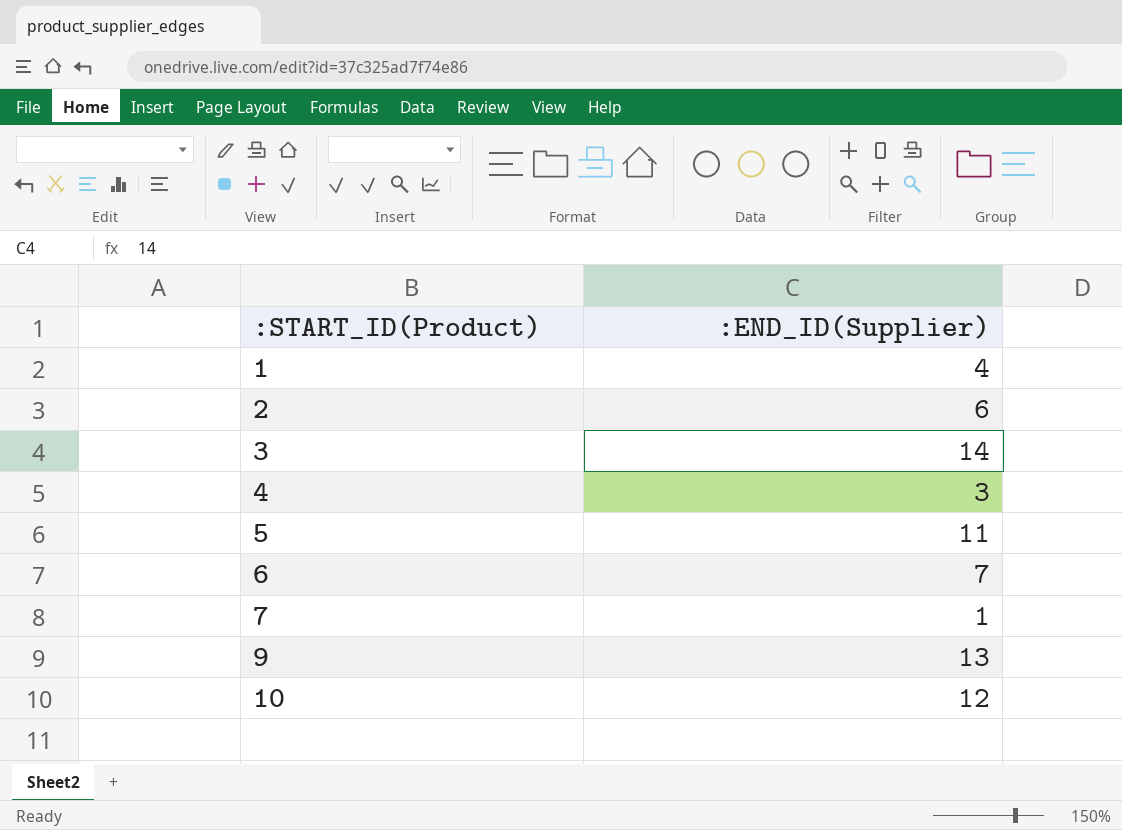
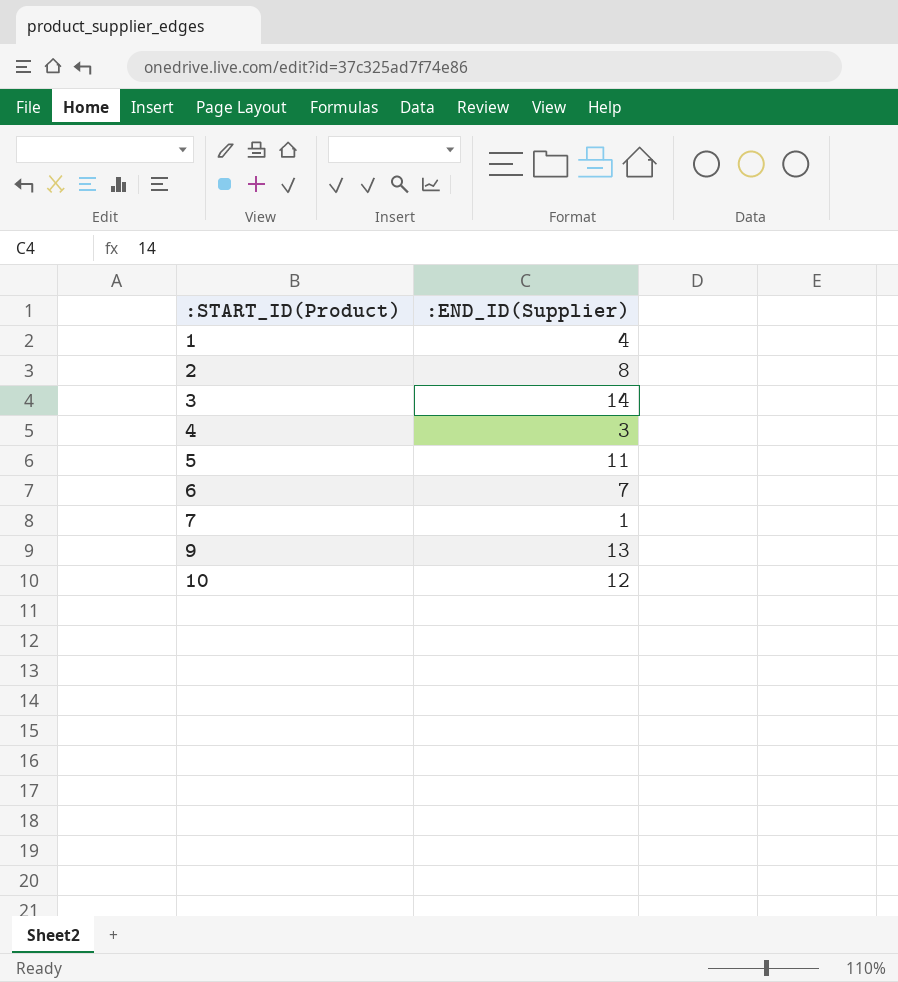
2 | :END_ID(Supplier): 6 -> 8

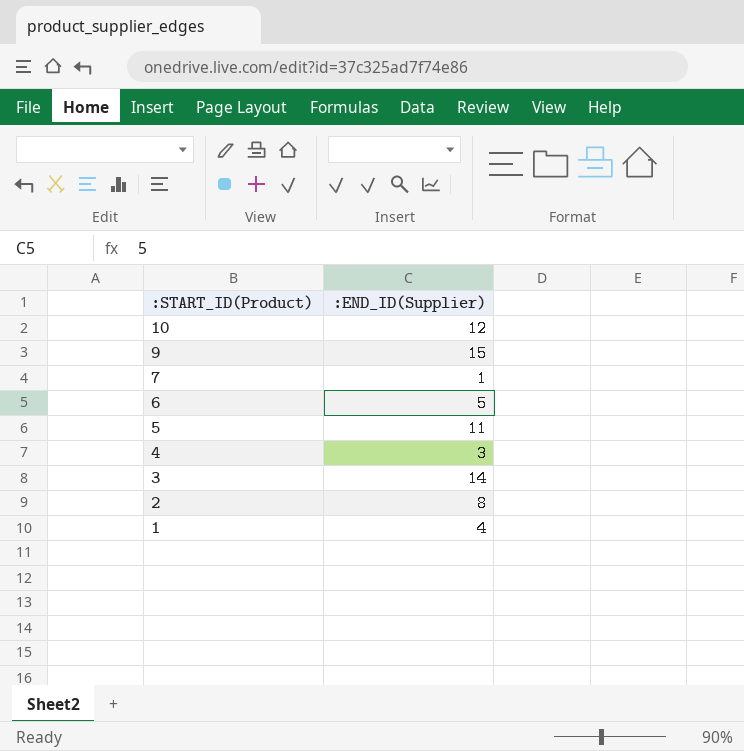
row order: :START_ID(Product) ascending -> :START_ID(Product) descending
9 | :END_ID(Supplier): 13 -> 15
6 | :END_ID(Supplier): 7 -> 5

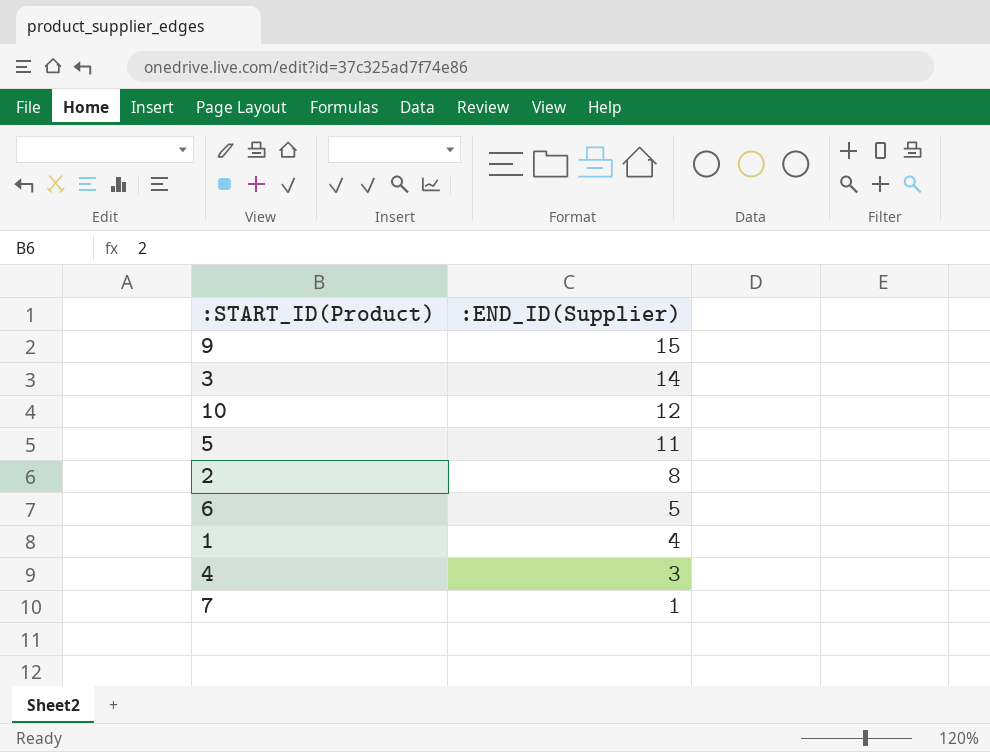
row order: :START_ID(Product) descending -> :END_ID(Supplier) descending

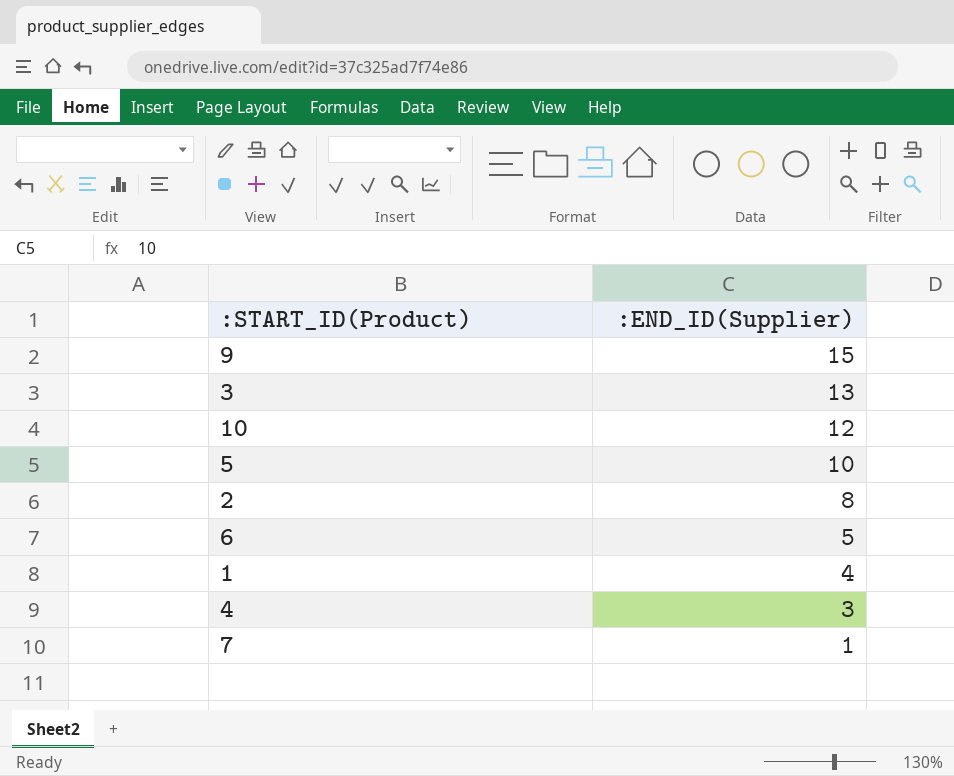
3 | :END_ID(Supplier): 14 -> 13
5 | :END_ID(Supplier): 11 -> 10

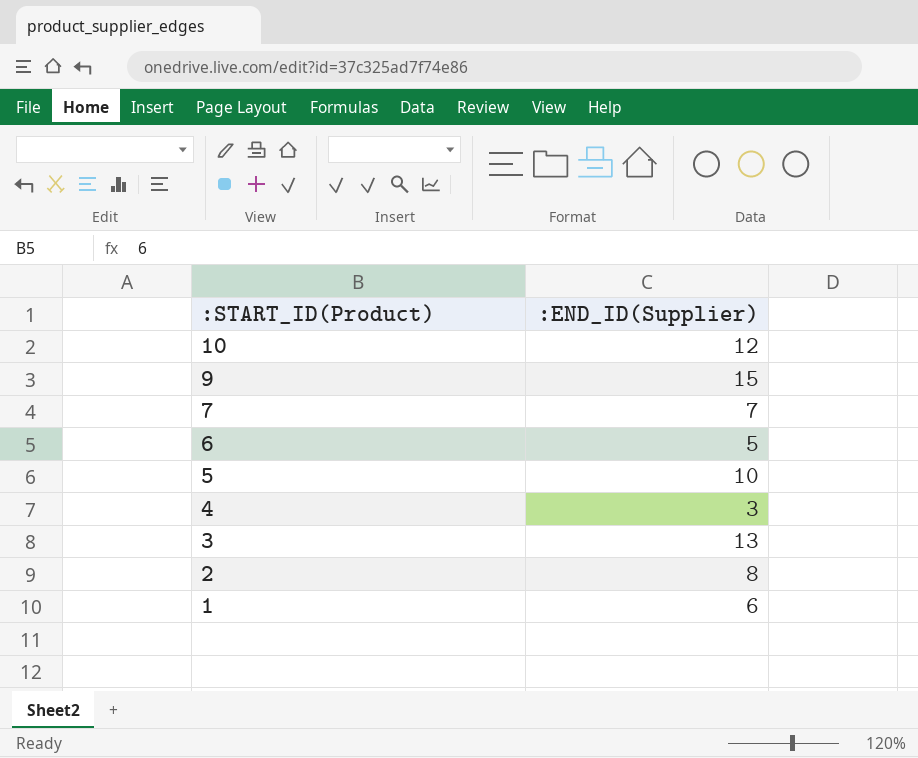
row order: :END_ID(Supplier) descending -> :START_ID(Product) descending
7 | :END_ID(Supplier): 1 -> 7
1 | :END_ID(Supplier): 4 -> 6

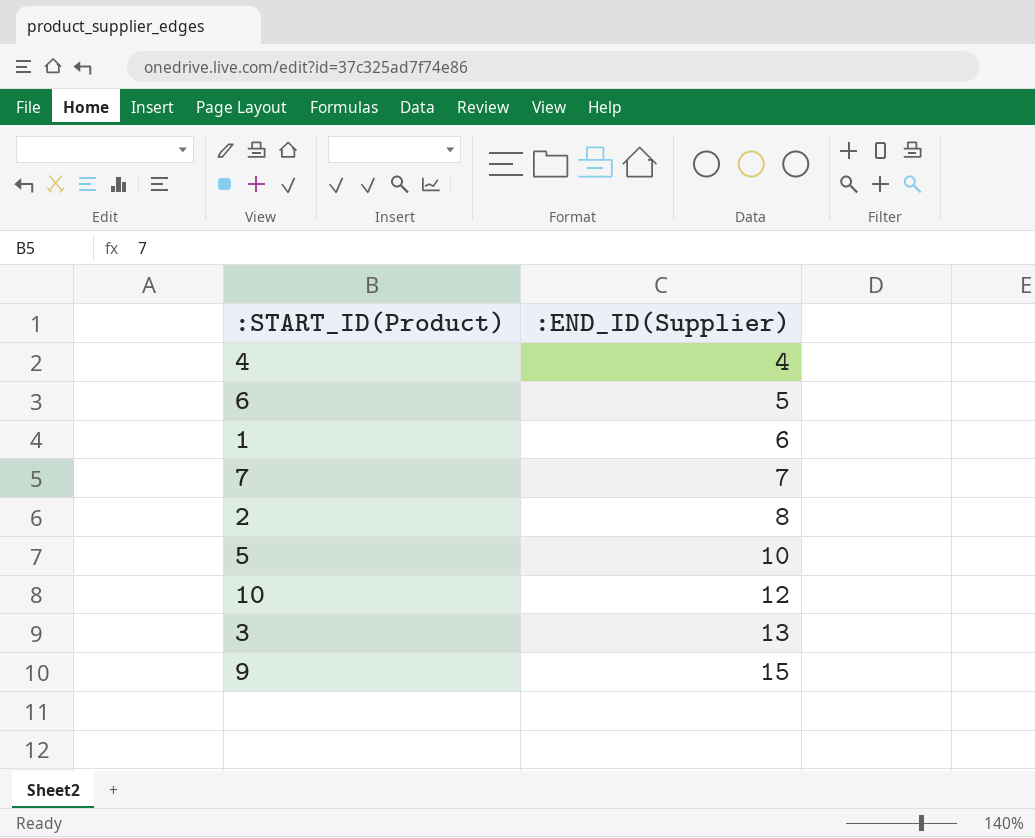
row order: :START_ID(Product) descending -> :END_ID(Supplier) ascending
4 | :END_ID(Supplier): 3 -> 4

